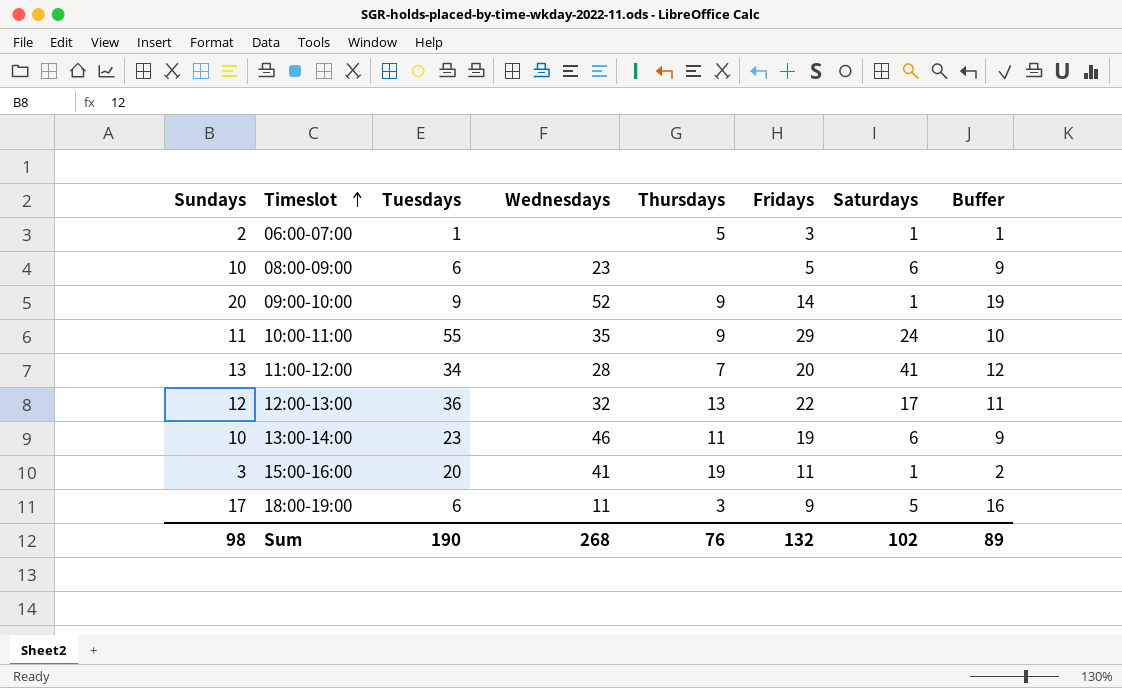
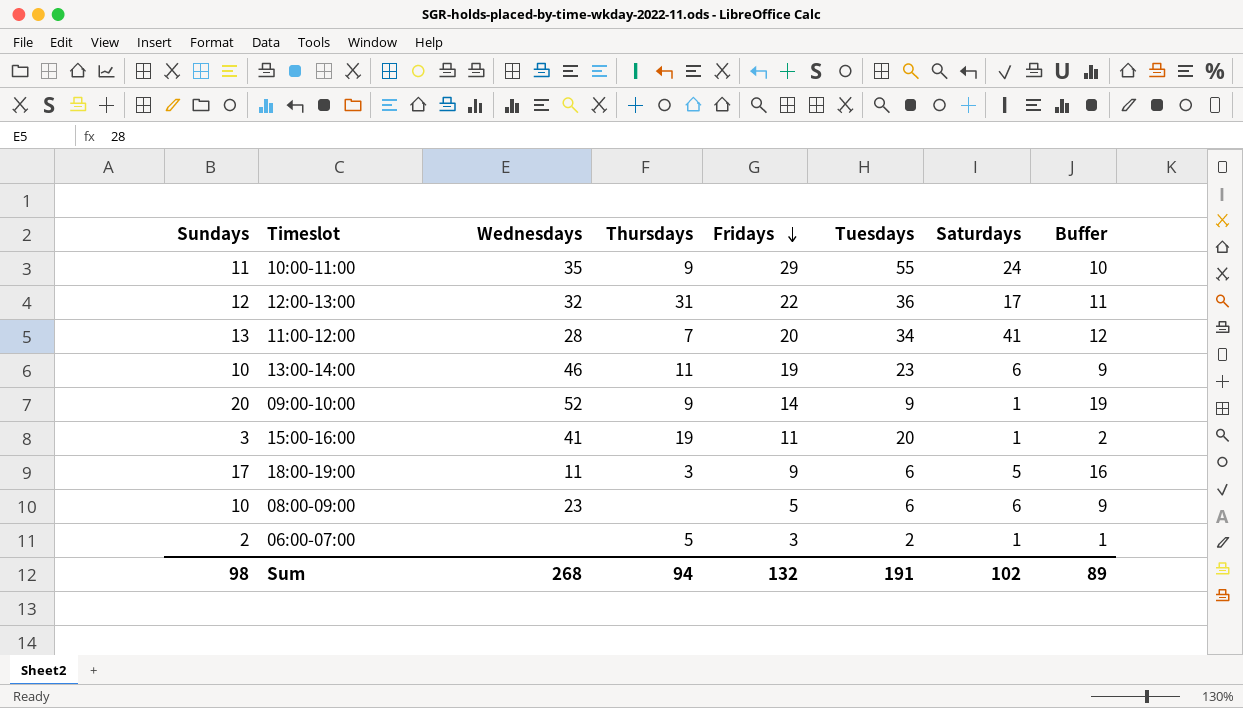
row order: Timeslot ascending -> Fridays descending
column Tuesdays | position: 3 -> 6
12:00-13:00 | Thursdays: 13 -> 31
06:00-07:00 | Tuesdays: 1 -> 2
Sum | Thursdays: 76 -> 94
Sum | Tuesdays: 190 -> 191

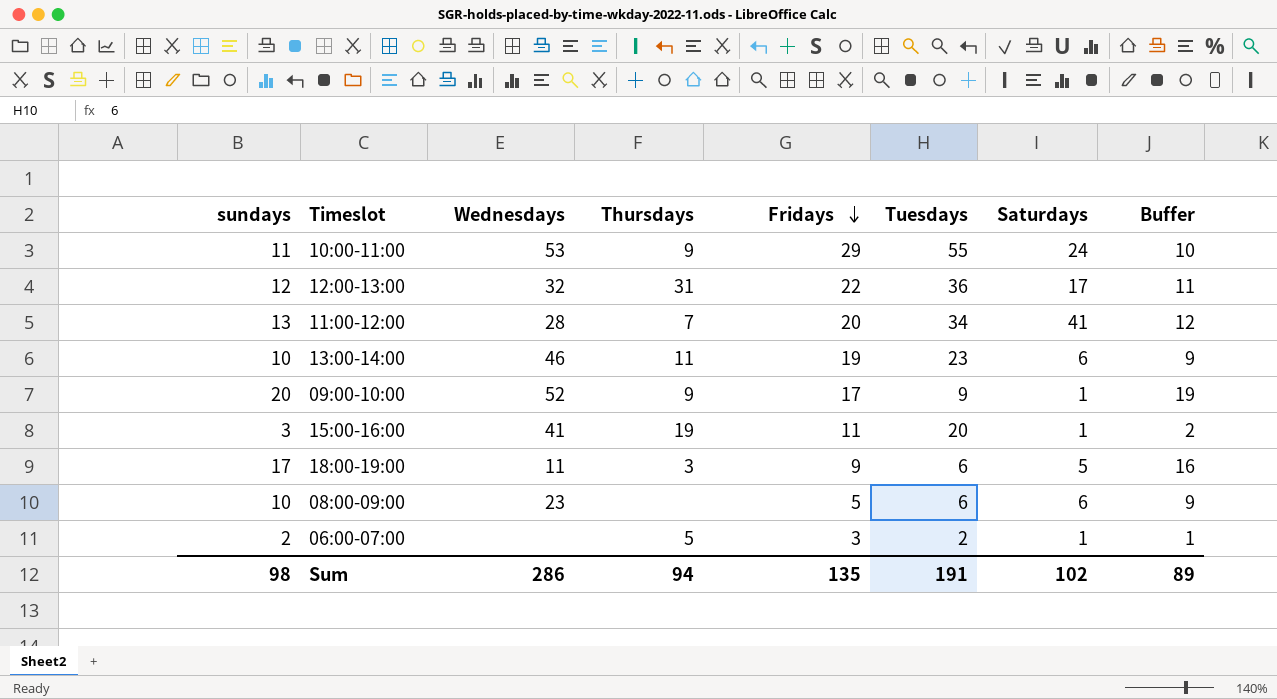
column name: Sundays -> sundays
10:00-11:00 | Wednesdays: 35 -> 53
09:00-10:00 | Fridays: 14 -> 17
Sum | Wednesdays: 268 -> 286
Sum | Fridays: 132 -> 135

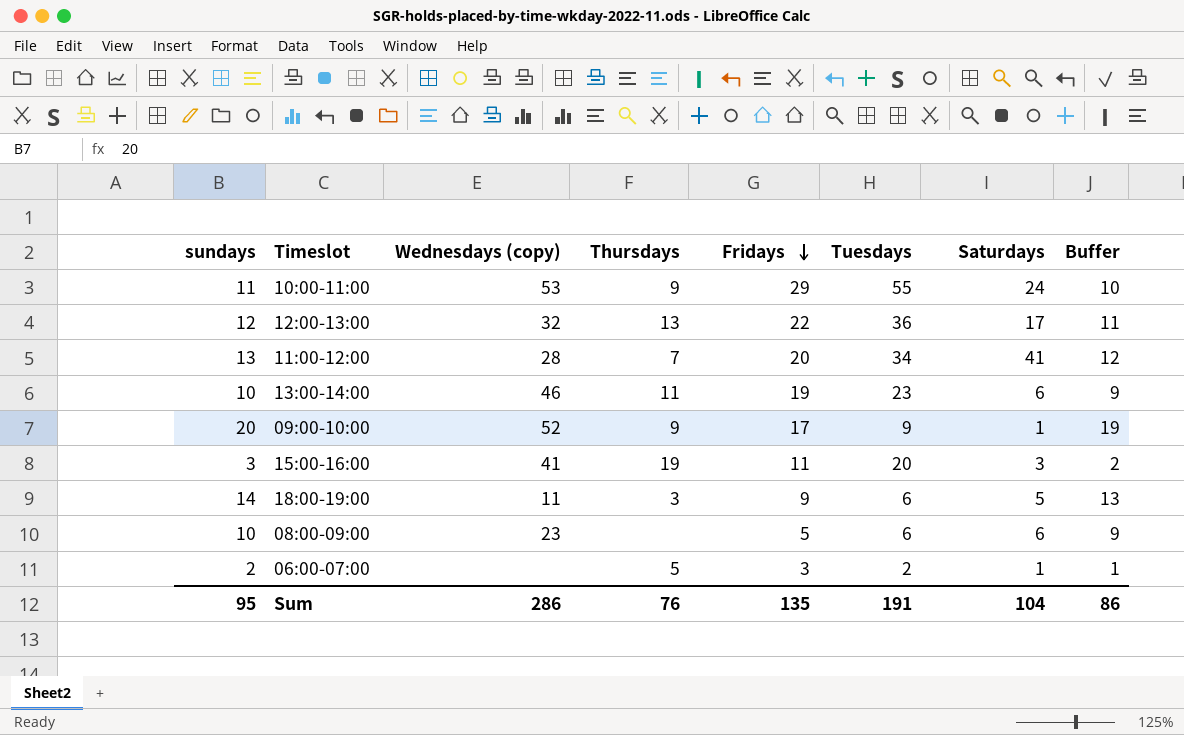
column name: Wednesdays -> Wednesdays (copy)
12:00-13:00 | Thursdays: 31 -> 13
15:00-16:00 | Saturdays: 1 -> 3
18:00-19:00 | sundays: 17 -> 14
18:00-19:00 | Buffer: 16 -> 13
Sum | sundays: 98 -> 95
Sum | Thursdays: 94 -> 76
Sum | Saturdays: 102 -> 104
Sum | Buffer: 89 -> 86

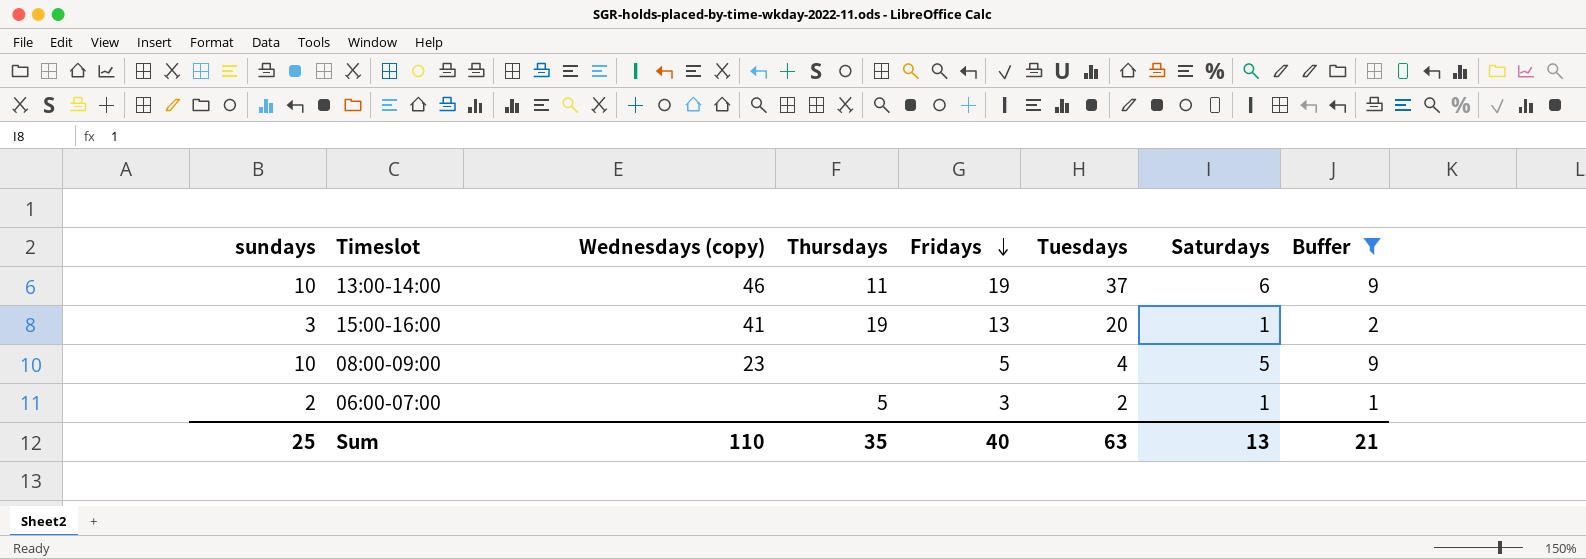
filter: none -> Buffer <= 9
13:00-14:00 | Tuesdays: 23 -> 37
15:00-16:00 | Fridays: 11 -> 13
15:00-16:00 | Saturdays: 3 -> 1
08:00-09:00 | Tuesdays: 6 -> 4
08:00-09:00 | Saturdays: 6 -> 5
Sum | sundays: 95 -> 25
Sum | Wednesdays (copy): 286 -> 110
Sum | Thursdays: 76 -> 35
Sum | Fridays: 135 -> 40
Sum | Tuesdays: 191 -> 63
Sum | Saturdays: 104 -> 13
Sum | Buffer: 86 -> 21

